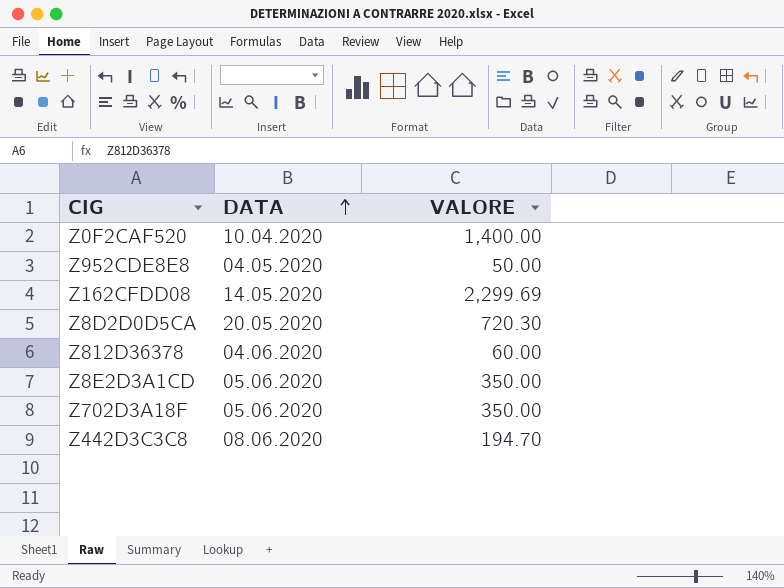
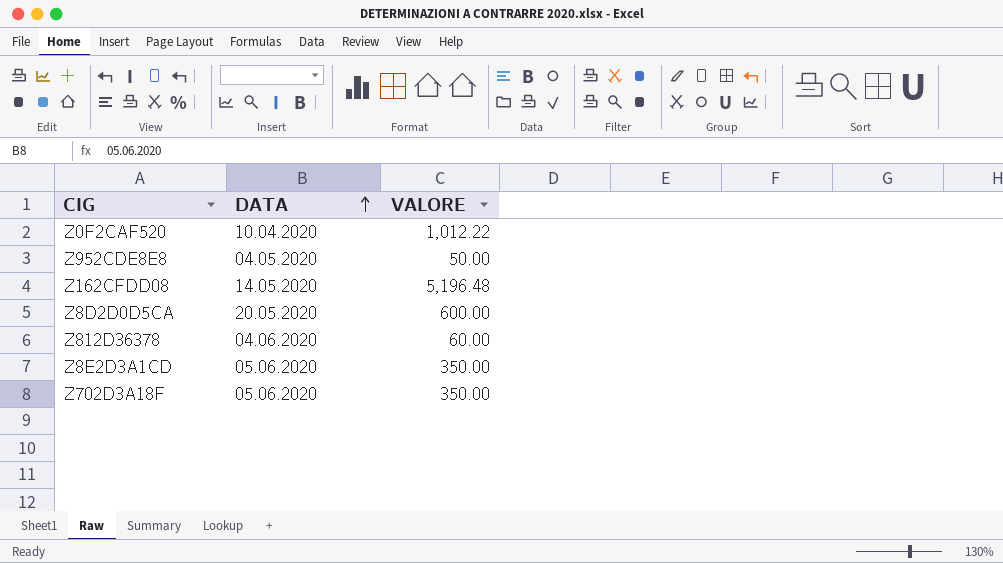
row Z442D3C3C8: 08.06.2020 | 194.70 -> none
Z0F2CAF520 | VALORE: 1,400.00 -> 1,012.22
Z162CFDD08 | VALORE: 2,299.69 -> 5,196.48
Z8D2D0D5CA | VALORE: 720.30 -> 600.00

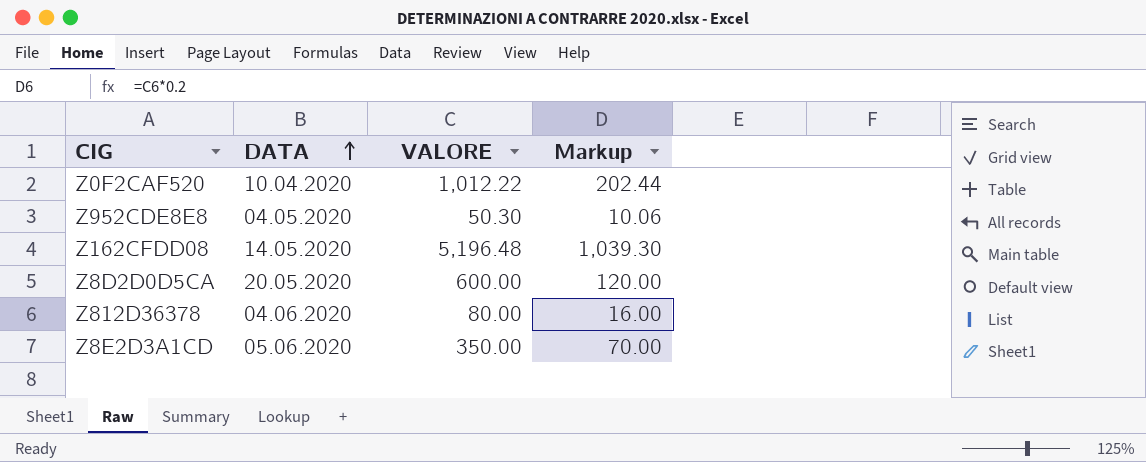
column Markup | formula: none -> [VALORE] * 0.2
row Z702D3A18F: 05.06.2020 | 350.00 -> none
Z952CDE8E8 | VALORE: 50.00 -> 50.30
Z812D36378 | VALORE: 60.00 -> 80.00

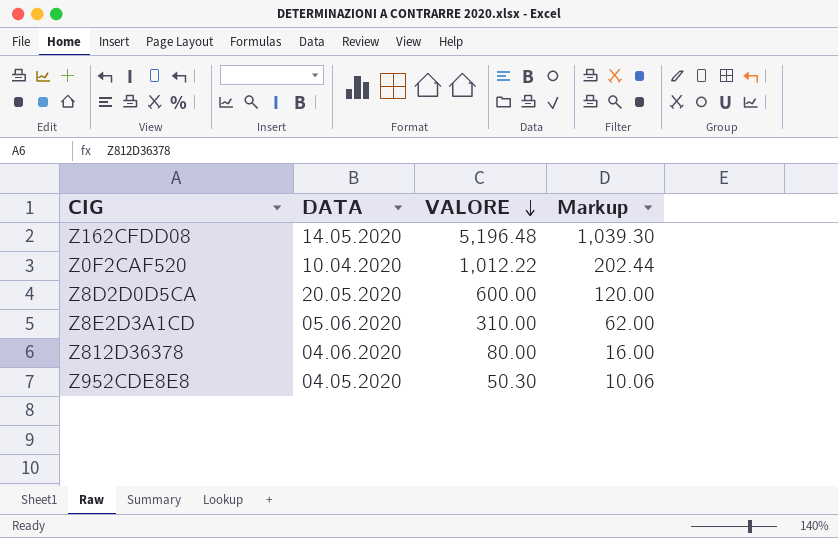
row order: DATA ascending -> VALORE descending
Z8E2D3A1CD | VALORE: 350.00 -> 310.00
Z8E2D3A1CD | Markup: 70.00 -> 62.00

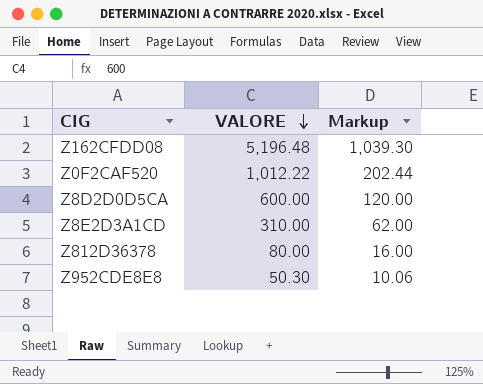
column DATA | position: 2 -> none

